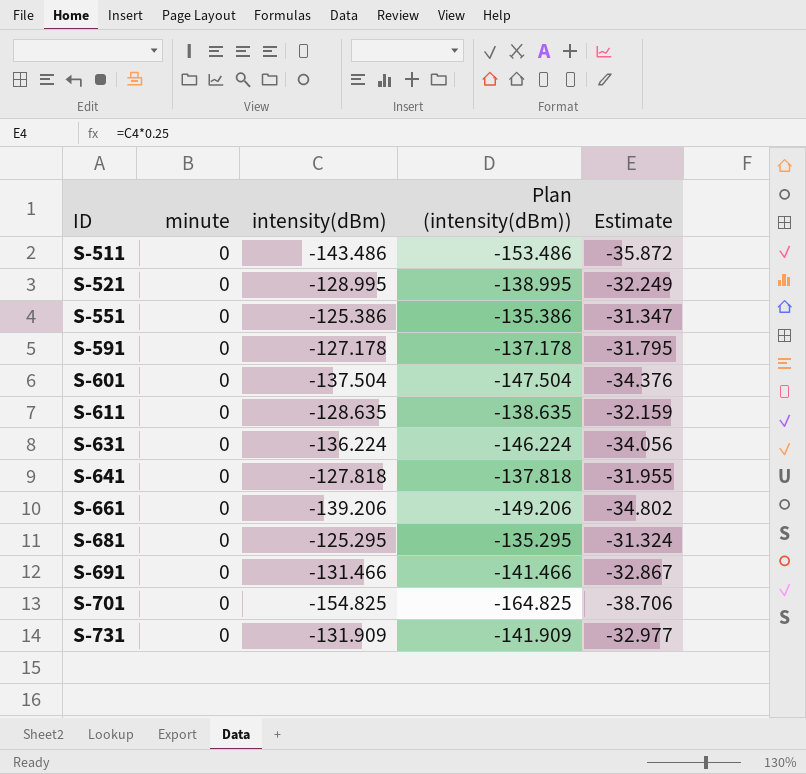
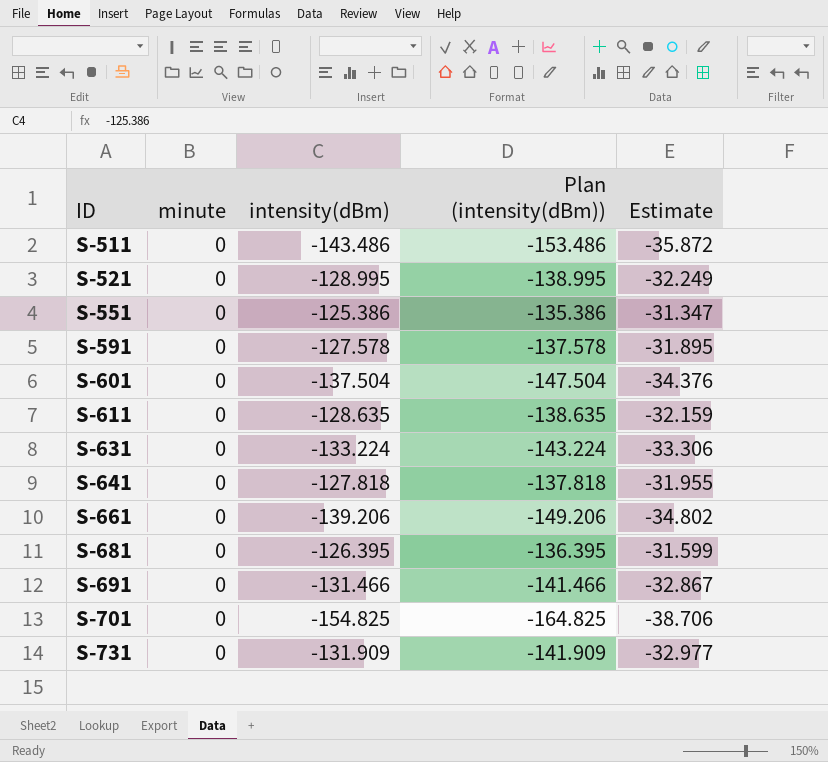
S-591 | intensity(dBm): -127.178 -> -127.578
S-591 | Plan (intensity(dBm)): -137.178 -> -137.578
S-591 | Estimate: -31.795 -> -31.895
S-631 | intensity(dBm): -136.224 -> -133.224
S-631 | Plan (intensity(dBm)): -146.224 -> -143.224
S-631 | Estimate: -34.056 -> -33.306
S-681 | intensity(dBm): -125.295 -> -126.395
S-681 | Plan (intensity(dBm)): -135.295 -> -136.395
S-681 | Estimate: -31.324 -> -31.599

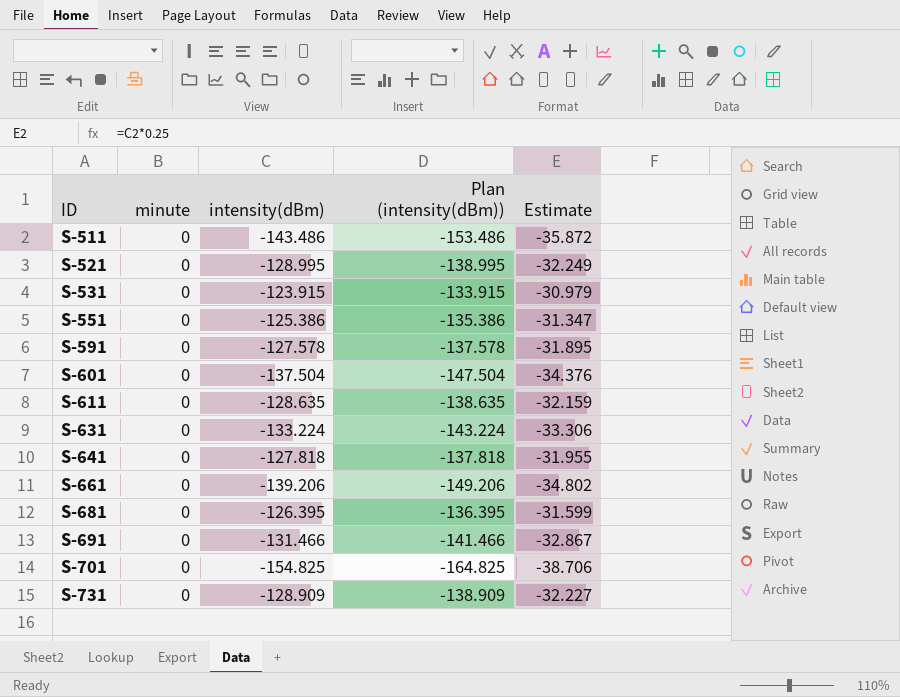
row S-531: none -> 0 | -123.915 | -133.915 | -30.979
S-731 | intensity(dBm): -131.909 -> -128.909
S-731 | Plan (intensity(dBm)): -141.909 -> -138.909
S-731 | Estimate: -32.977 -> -32.227

